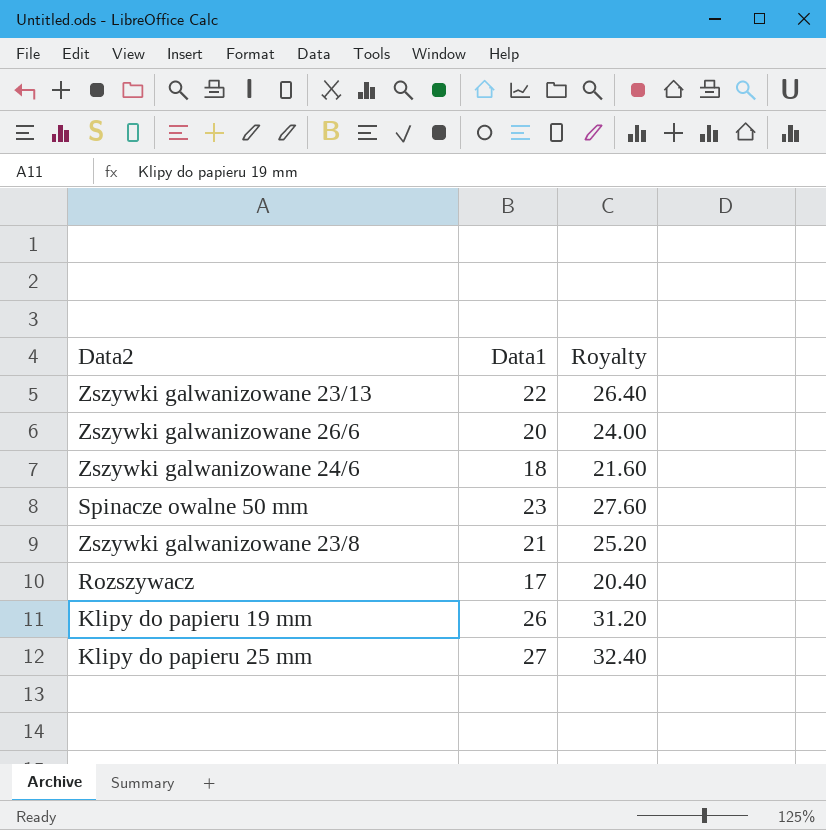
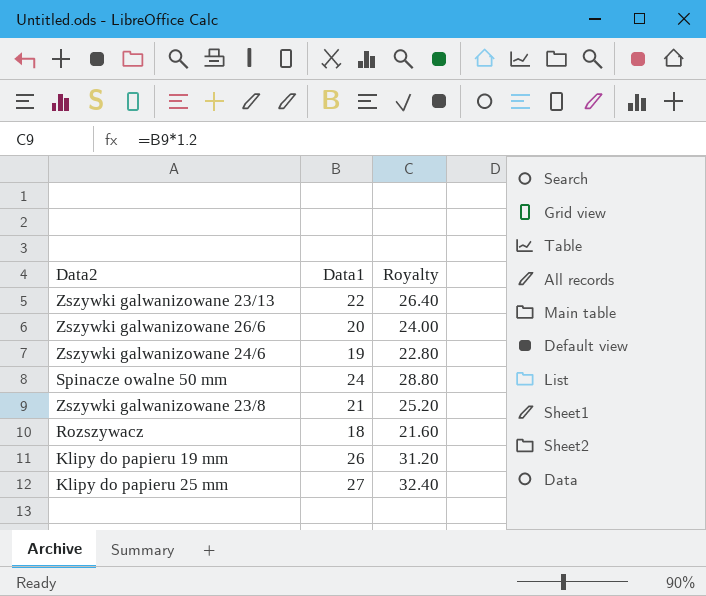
Zszywki galwanizowane 24/6 | Data1: 18 -> 19
Zszywki galwanizowane 24/6 | Royalty: 21.60 -> 22.80
Spinacze owalne 50 mm | Data1: 23 -> 24
Spinacze owalne 50 mm | Royalty: 27.60 -> 28.80
Rozszywacz | Data1: 17 -> 18
Rozszywacz | Royalty: 20.40 -> 21.60

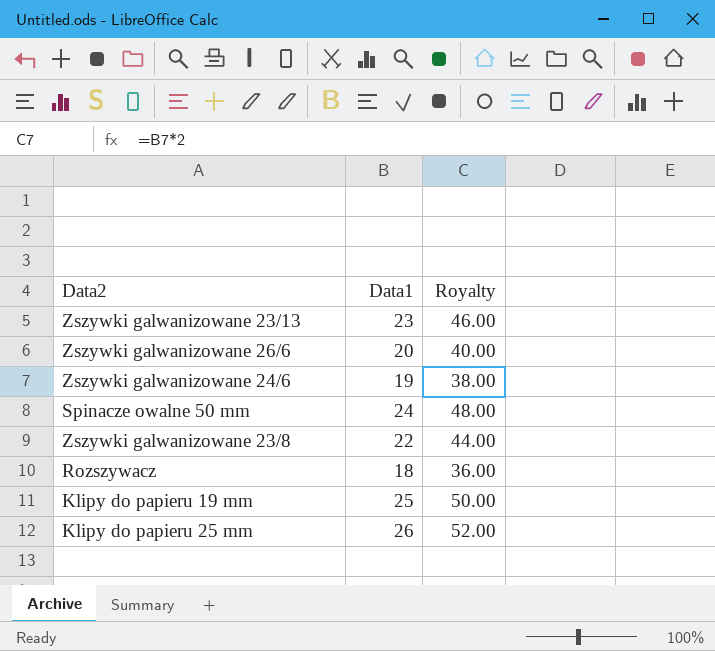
column Royalty | formula: [Data1] * 1.2 -> [Data1] * 2
Zszywki galwanizowane 23/13 | Data1: 22 -> 23
Zszywki galwanizowane 23/8 | Data1: 21 -> 22
Klipy do papieru 19 mm | Data1: 26 -> 25
Klipy do papieru 25 mm | Data1: 27 -> 26

